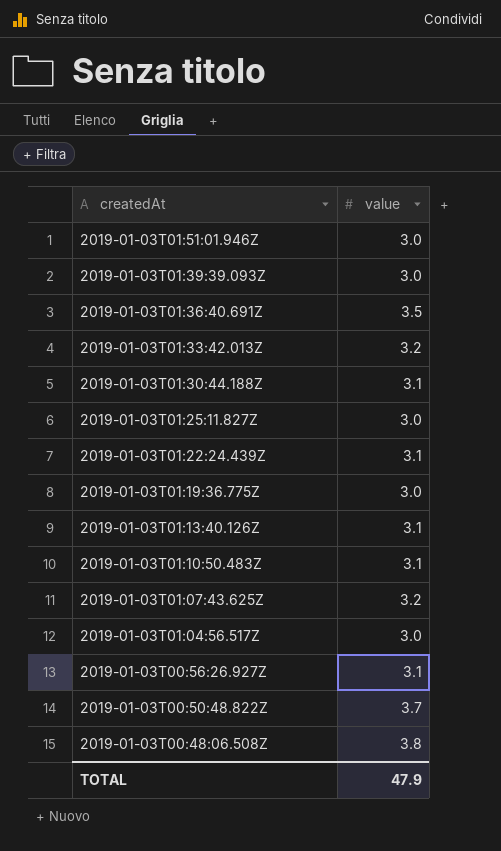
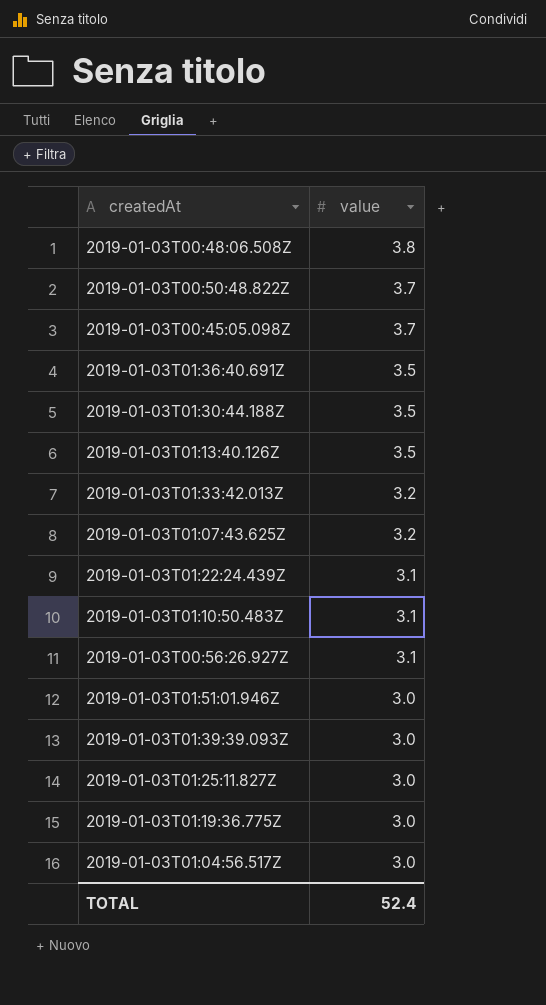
row order: createdAt descending -> value descending
row 2019-01-03T00:45:05.098Z: none -> 3.7
2019-01-03T01:30:44.188Z | value: 3.1 -> 3.5
2019-01-03T01:13:40.126Z | value: 3.1 -> 3.5
TOTAL | value: 47.9 -> 52.4

